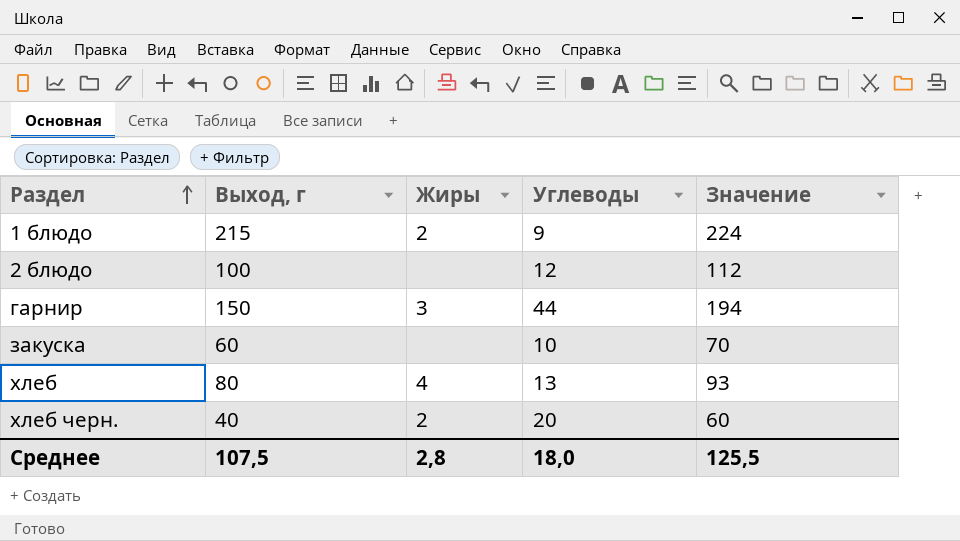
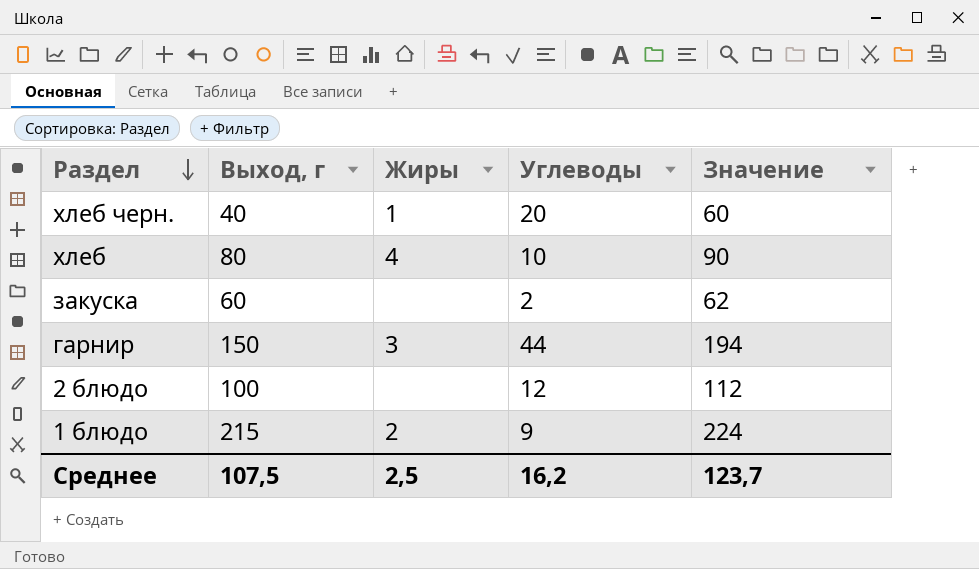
row order: Раздел ascending -> Раздел descending
хлеб черн. | Жиры: 2 -> 1
хлеб | Углеводы: 13 -> 10
хлеб | Значение: 93 -> 90
закуска | Углеводы: 10 -> 2
закуска | Значение: 70 -> 62
Среднее | Жиры: 2,8 -> 2,5
Среднее | Углеводы: 18,0 -> 16,2
Среднее | Значение: 125,5 -> 123,7

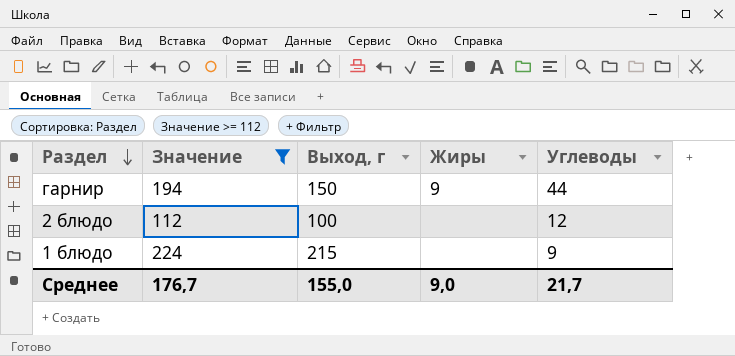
filter: none -> Значение >= 112
column Значение | position: 5 -> 2
гарнир | Жиры: 3 -> 9
1 блюдо | Жиры: 2 -> none
Среднее | Значение: 123,7 -> 176,7
Среднее | Выход, г: 107,5 -> 155,0
Среднее | Жиры: 2,5 -> 9,0
Среднее | Углеводы: 16,2 -> 21,7

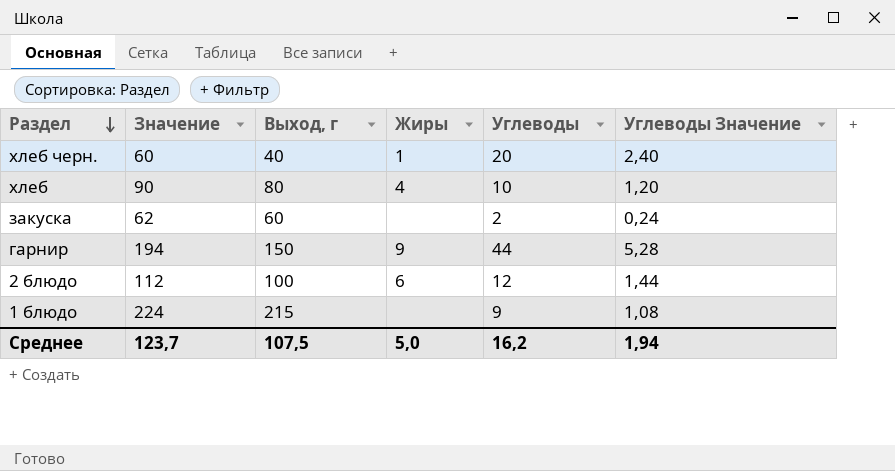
filter: Значение >= 112 -> none
column Углеводы Значение | formula: none -> [Углеводы] * 0,12
2 блюдо | Жиры: none -> 6
Среднее | Значение: 176,7 -> 123,7
Среднее | Выход, г: 155,0 -> 107,5
Среднее | Жиры: 9,0 -> 5,0
Среднее | Углеводы: 21,7 -> 16,2

